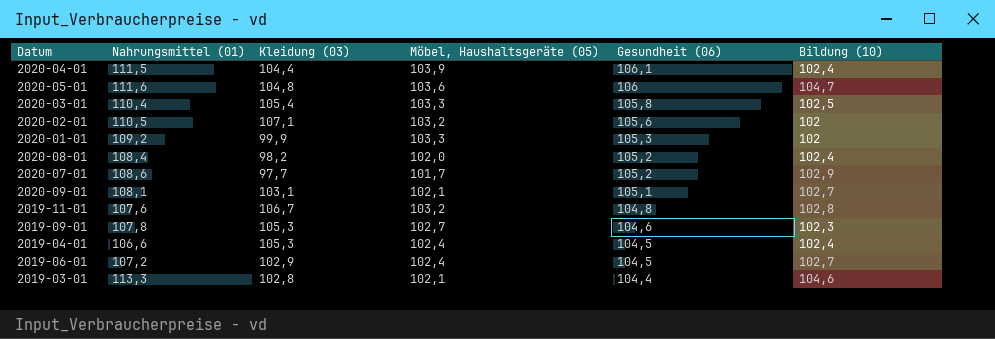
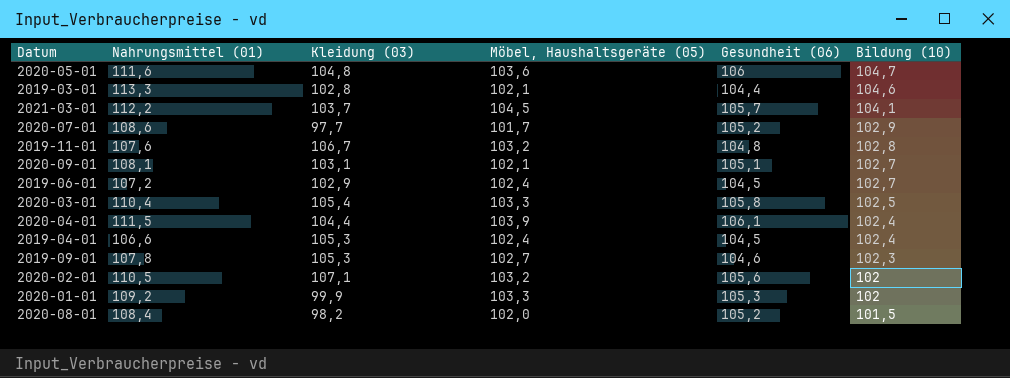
row order: Gesundheit (06) descending -> Bildung (10) descending
row 2021-03-01: none -> 112,2 | 103,7 | 104,5 | 105,7 | 104,1
2020-08-01 | Bildung (10): 102,4 -> 101,5

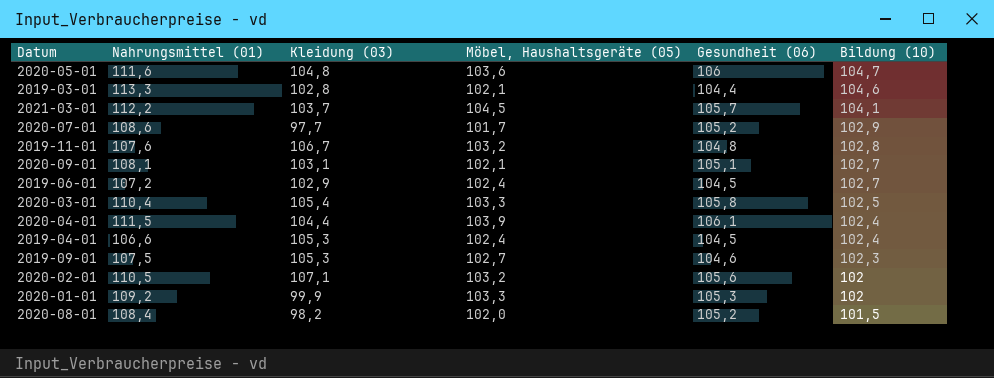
2019-09-01 | Nahrungsmittel (01): 107,8 -> 107,5

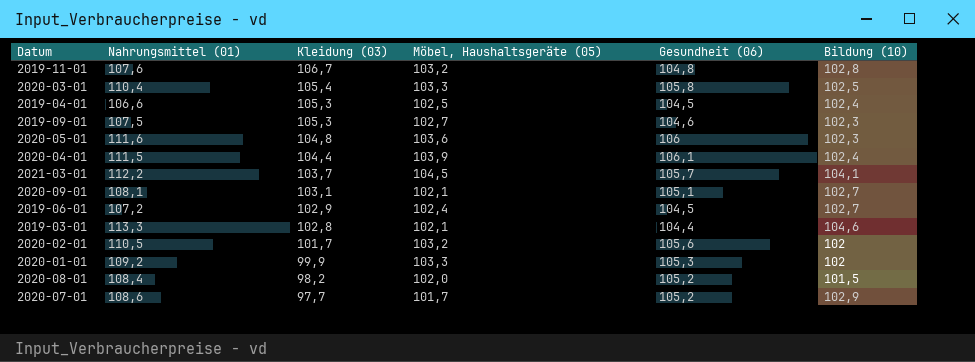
row order: Bildung (10) descending -> Kleidung (03) descending
2019-04-01 | Möbel, Haushaltsgeräte (05): 102,4 -> 102,5
2020-05-01 | Bildung (10): 104,7 -> 102,3
2020-02-01 | Kleidung (03): 107,1 -> 101,7

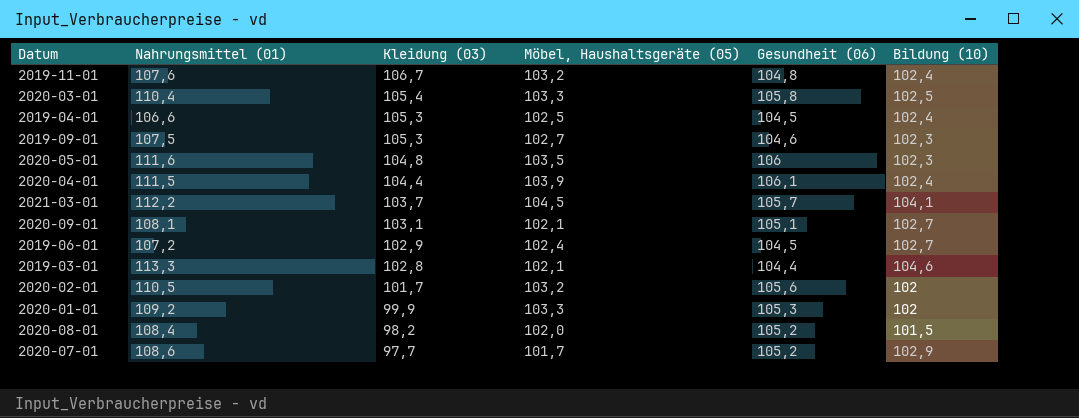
2019-11-01 | Bildung (10): 102,8 -> 102,4
2020-05-01 | Möbel, Haushaltsgeräte (05): 103,6 -> 103,5

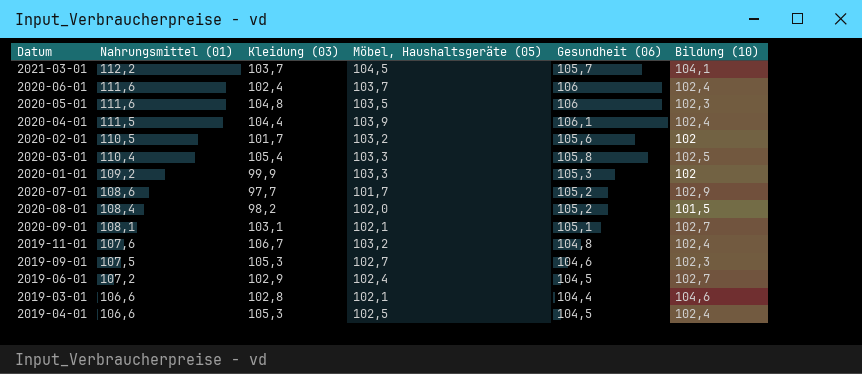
row order: Kleidung (03) descending -> Nahrungsmittel (01) descending
row 2020-06-01: none -> 111,6 | 102,4 | 103,7 | 106 | 102,4
2019-03-01 | Nahrungsmittel (01): 113,3 -> 106,6

